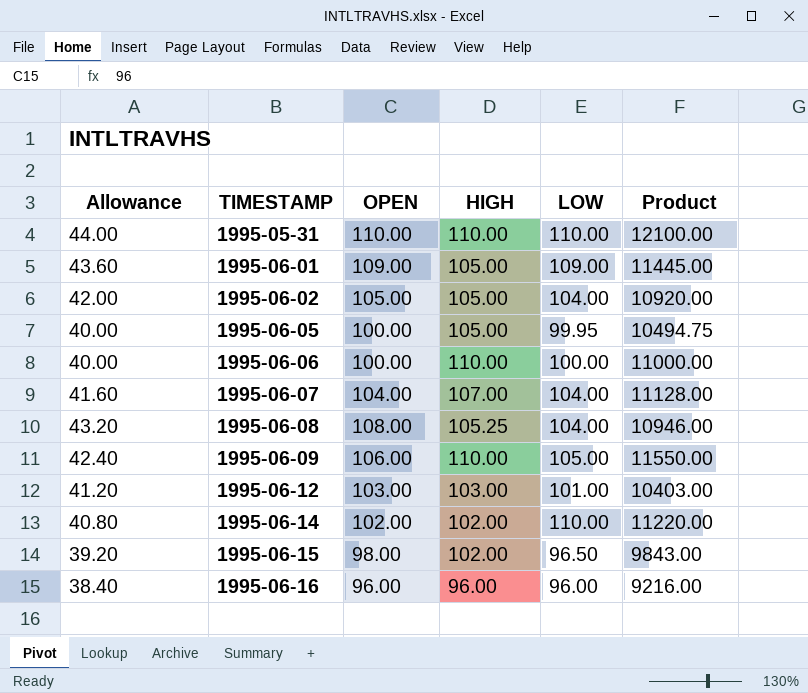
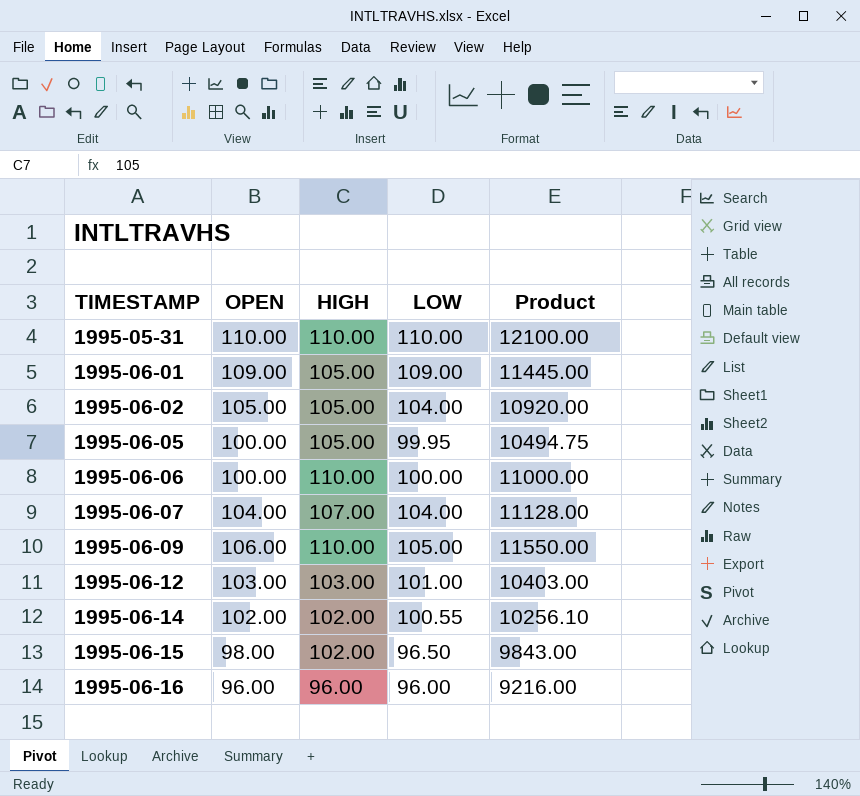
column Allowance | formula: [OPEN] * 0.4 -> none
row 1995-06-08: 43.20 | 108.00 | 105.25 | 104.00 | 10946.00 -> none
1995-06-14 | LOW: 110.00 -> 100.55
1995-06-14 | Product: 11220.00 -> 10256.10

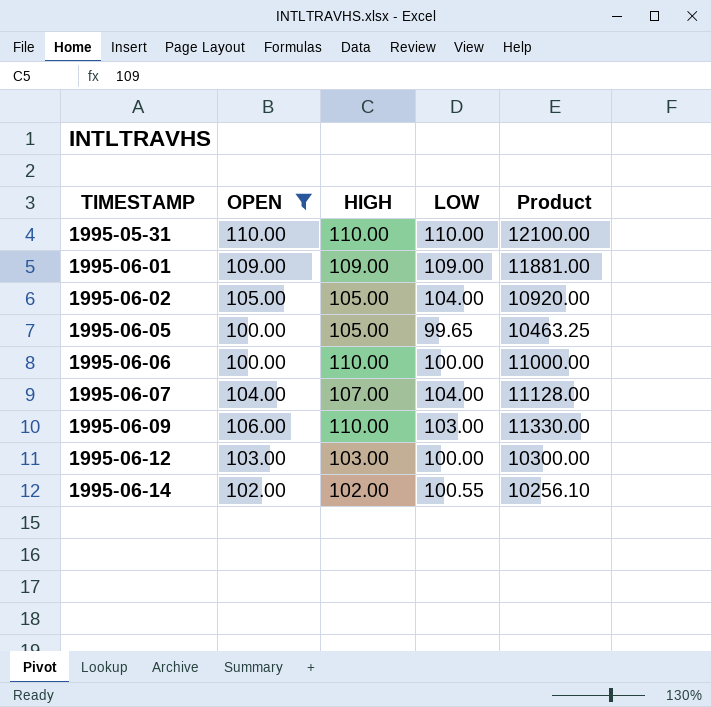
filter: none -> OPEN >= 100.00
1995-06-01 | HIGH: 105.00 -> 109.00
1995-06-01 | Product: 11445.00 -> 11881.00
1995-06-05 | LOW: 99.95 -> 99.65
1995-06-05 | Product: 10494.75 -> 10463.25
1995-06-09 | LOW: 105.00 -> 103.00
1995-06-09 | Product: 11550.00 -> 11330.00
1995-06-12 | LOW: 101.00 -> 100.00
1995-06-12 | Product: 10403.00 -> 10300.00

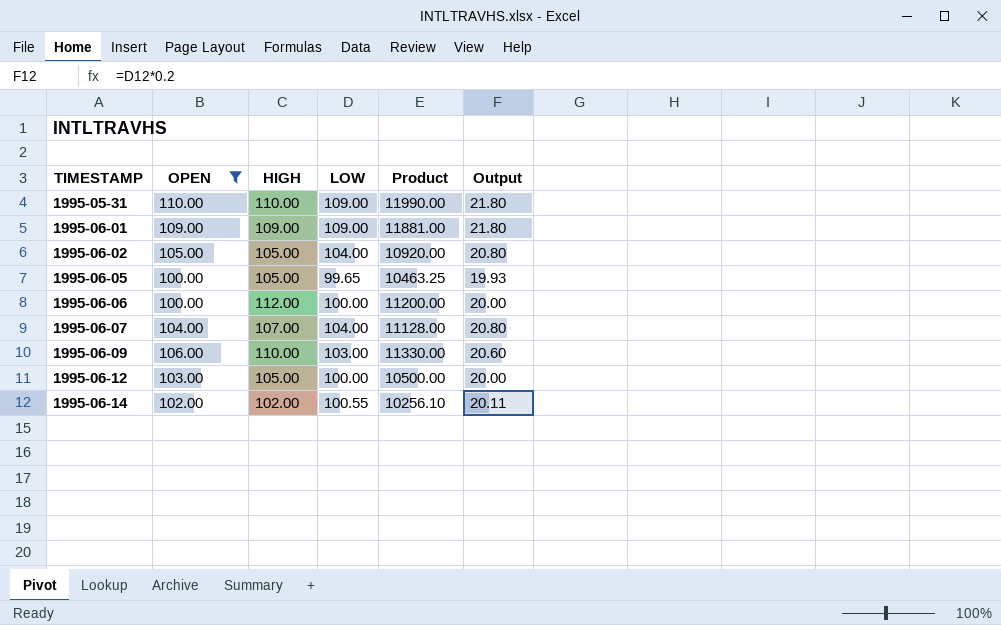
column Output | formula: none -> [LOW] * 0.2
1995-05-31 | LOW: 110.00 -> 109.00
1995-05-31 | Product: 12100.00 -> 11990.00
1995-06-06 | HIGH: 110.00 -> 112.00
1995-06-06 | Product: 11000.00 -> 11200.00
1995-06-12 | HIGH: 103.00 -> 105.00
1995-06-12 | Product: 10300.00 -> 10500.00

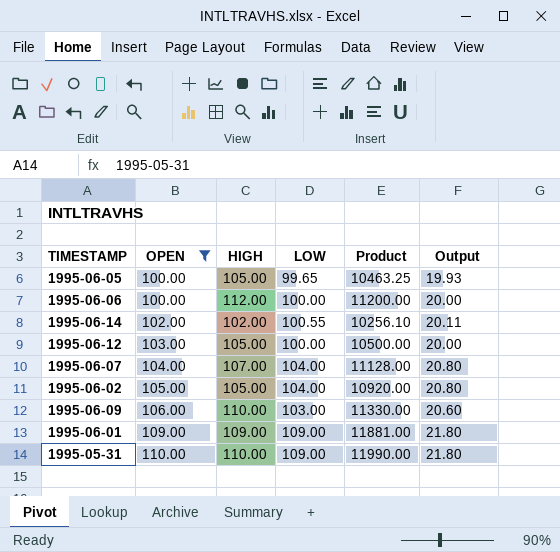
row order: TIMESTAMP ascending -> OPEN ascending

